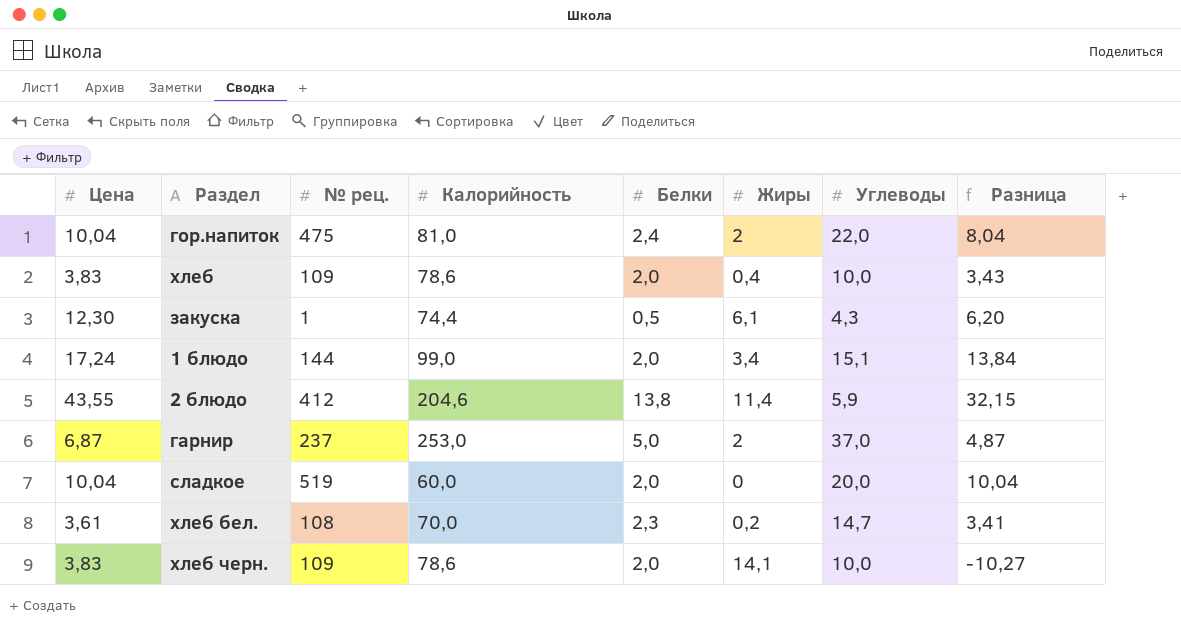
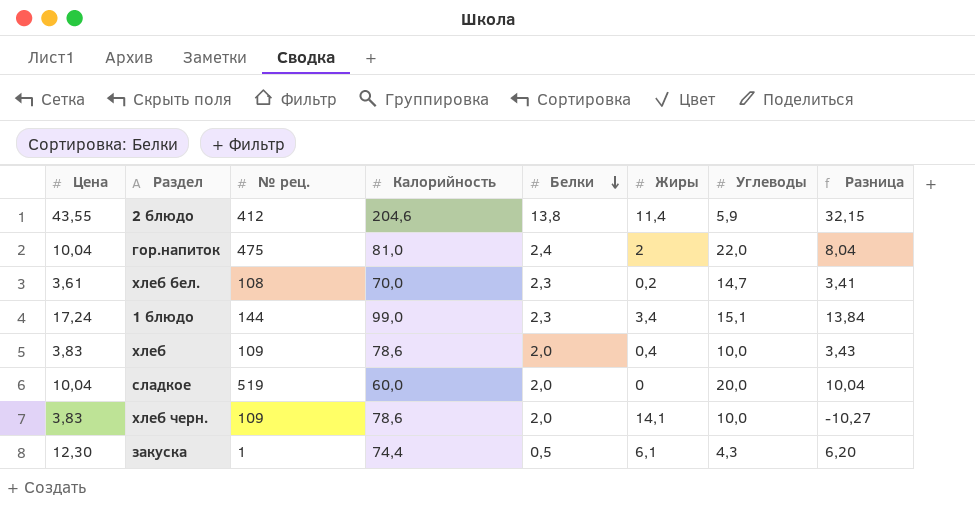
row order: none -> Белки descending
row гарнир: 6,87 | 237 | 253,0 | 5,0 | 2 | 37,0 | 4,87 -> none
1 блюдо | Белки: 2,0 -> 2,3

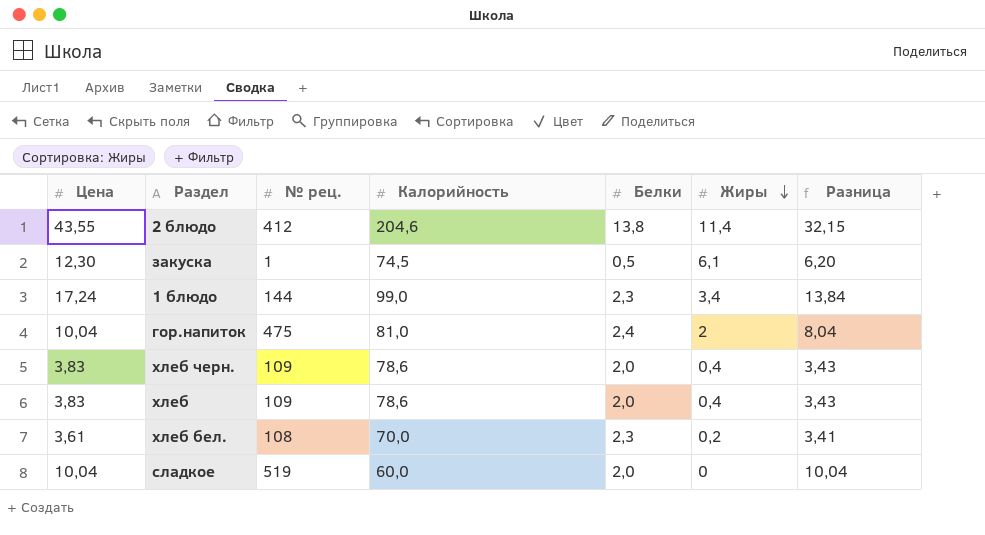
row order: Белки descending -> Жиры descending
column Углеводы | position: 7 -> none
закуска | Калорийность: 74,4 -> 74,5
хлеб черн. | Жиры: 14,1 -> 0,4
хлеб черн. | Разница: -10,27 -> 3,43

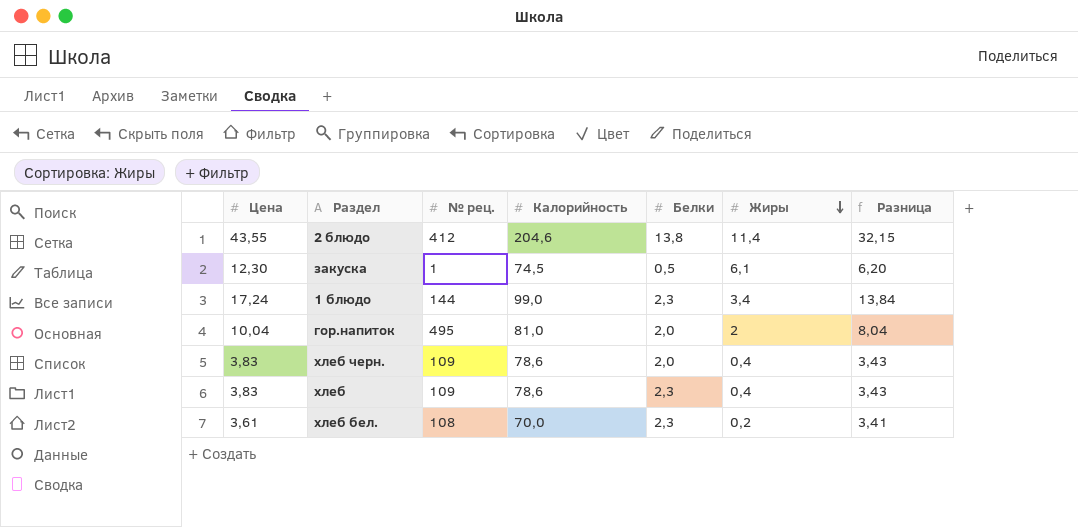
row сладкое: 10,04 | 519 | 60,0 | 2,0 | 0 | 10,04 -> none
гор.напиток | № рец.: 475 -> 495
гор.напиток | Белки: 2,4 -> 2,0
хлеб | Белки: 2,0 -> 2,3

